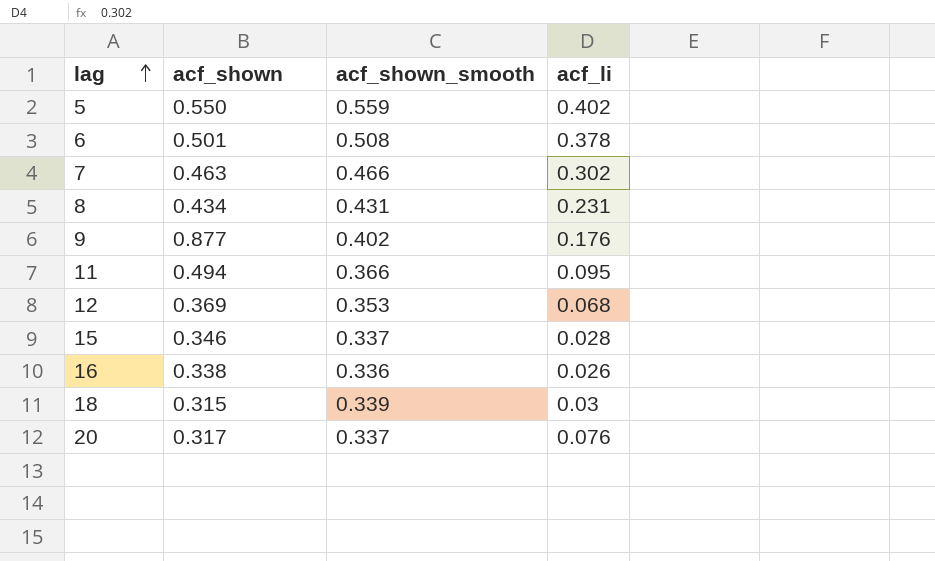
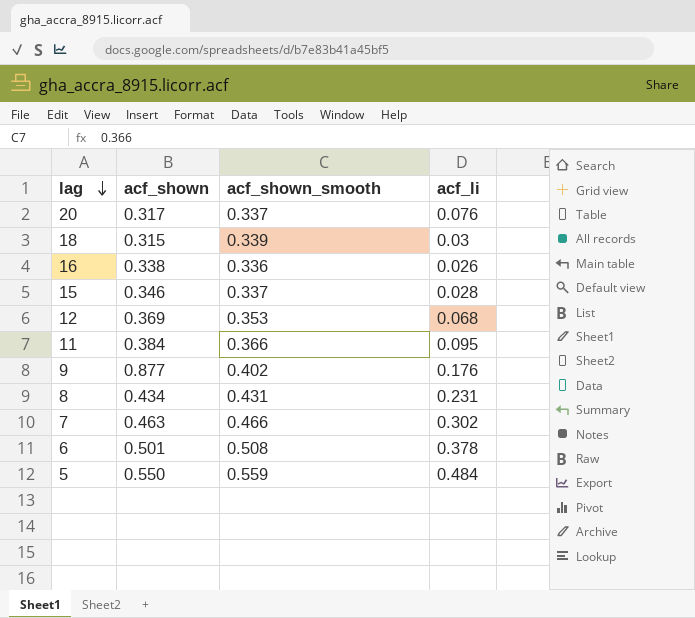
row order: lag ascending -> lag descending
11 | acf_shown: 0.494 -> 0.384
5 | acf_li: 0.402 -> 0.484

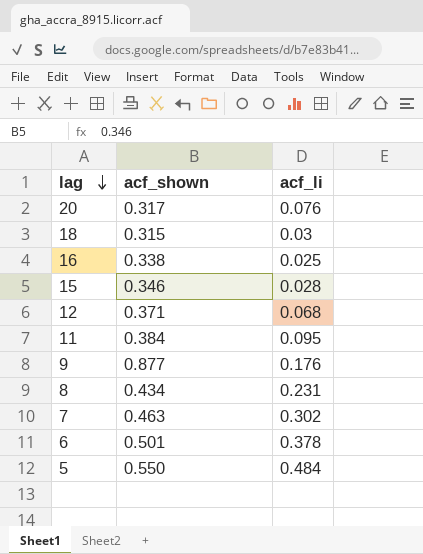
column acf_shown_smooth | position: 3 -> none
16 | acf_li: 0.026 -> 0.025
12 | acf_shown: 0.369 -> 0.371

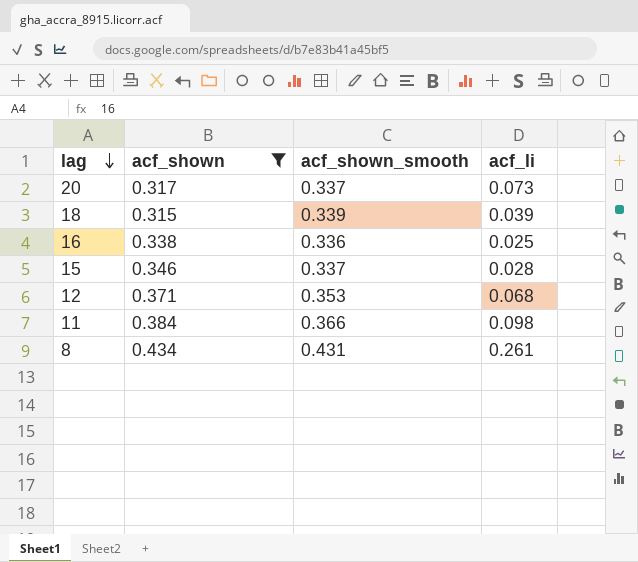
filter: none -> acf_shown <= 0.434
column acf_shown_smooth | position: none -> 3
20 | acf_li: 0.076 -> 0.073
18 | acf_li: 0.03 -> 0.039
11 | acf_li: 0.095 -> 0.098
8 | acf_li: 0.231 -> 0.261

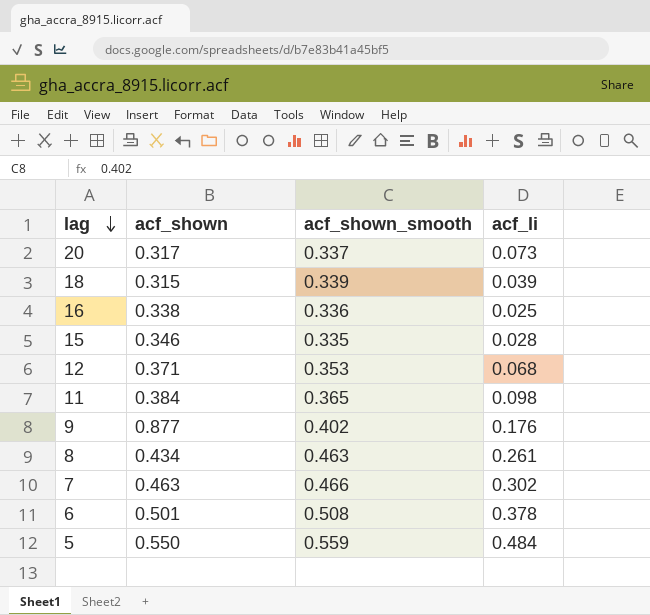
filter: acf_shown <= 0.434 -> none
15 | acf_shown_smooth: 0.337 -> 0.335
11 | acf_shown_smooth: 0.366 -> 0.365
8 | acf_shown_smooth: 0.431 -> 0.463

